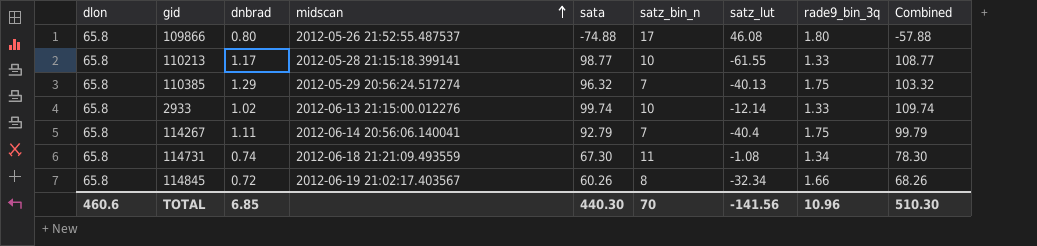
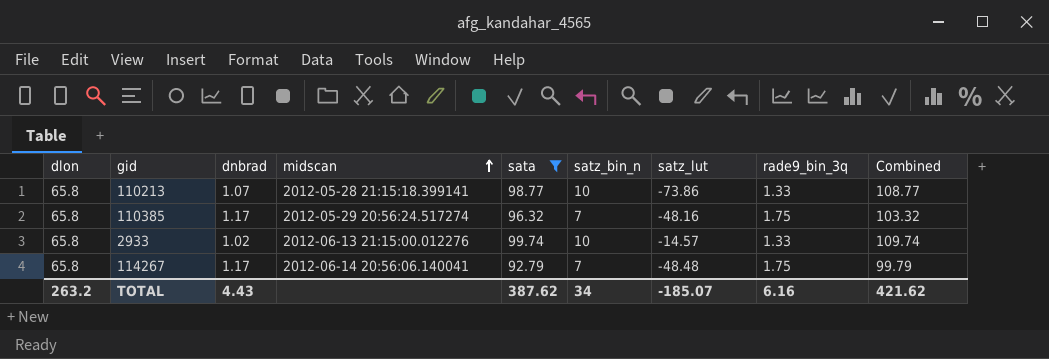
filter: none -> sata >= 92.79
110213 | dnbrad: 1.17 -> 1.07
110213 | satz_lut: -61.55 -> -73.86
110385 | dnbrad: 1.29 -> 1.17
110385 | satz_lut: -40.13 -> -48.16
2933 | satz_lut: -12.14 -> -14.57
114267 | dnbrad: 1.11 -> 1.17
114267 | satz_lut: -40.4 -> -48.48
TOTAL | dlon: 460.6 -> 263.2
TOTAL | dnbrad: 6.85 -> 4.43
TOTAL | sata: 440.30 -> 387.62
TOTAL | satz_bin_n: 70 -> 34
TOTAL | satz_lut: -141.56 -> -185.07
TOTAL | rade9_bin_3q: 10.96 -> 6.16
TOTAL | Combined: 510.30 -> 421.62

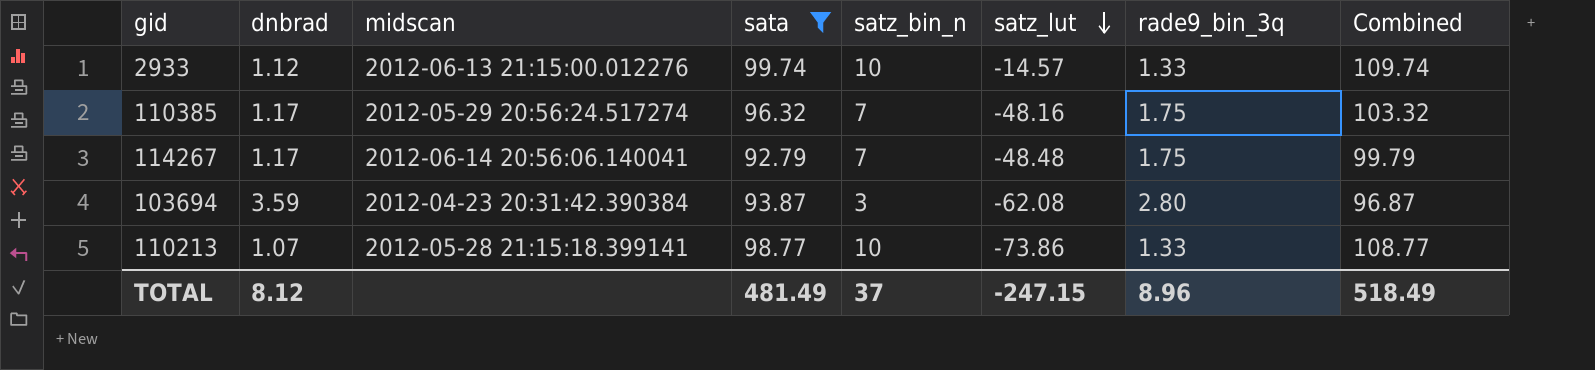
row order: midscan ascending -> satz_lut descending
column dlon | position: 1 -> none
2933 | dnbrad: 1.02 -> 1.12
row 103694: none -> 3.59 | 2012-04-23 20:31:42.390384 | 93.87 | 3 | -62.08 | 2.80 | 96.87
TOTAL | dnbrad: 4.43 -> 8.12
TOTAL | sata: 387.62 -> 481.49
TOTAL | satz_bin_n: 34 -> 37
TOTAL | satz_lut: -185.07 -> -247.15
TOTAL | rade9_bin_3q: 6.16 -> 8.96
TOTAL | Combined: 421.62 -> 518.49

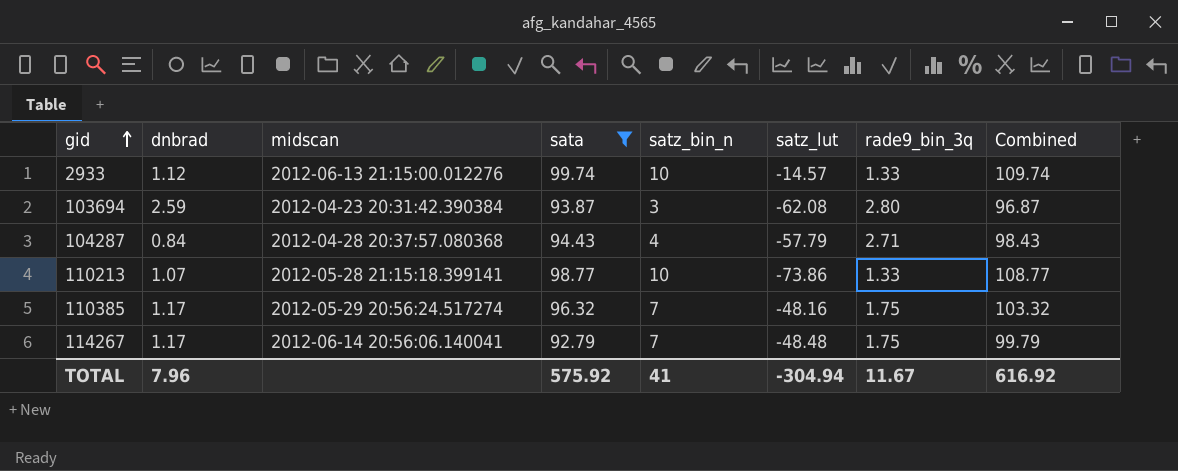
row order: satz_lut descending -> gid ascending
103694 | dnbrad: 3.59 -> 2.59
row 104287: none -> 0.84 | 2012-04-28 20:37:57.080368 | 94.43 | 4 | -57.79 | 2.71 | 98.43
TOTAL | dnbrad: 8.12 -> 7.96
TOTAL | sata: 481.49 -> 575.92
TOTAL | satz_bin_n: 37 -> 41
TOTAL | satz_lut: -247.15 -> -304.94
TOTAL | rade9_bin_3q: 8.96 -> 11.67
TOTAL | Combined: 518.49 -> 616.92

